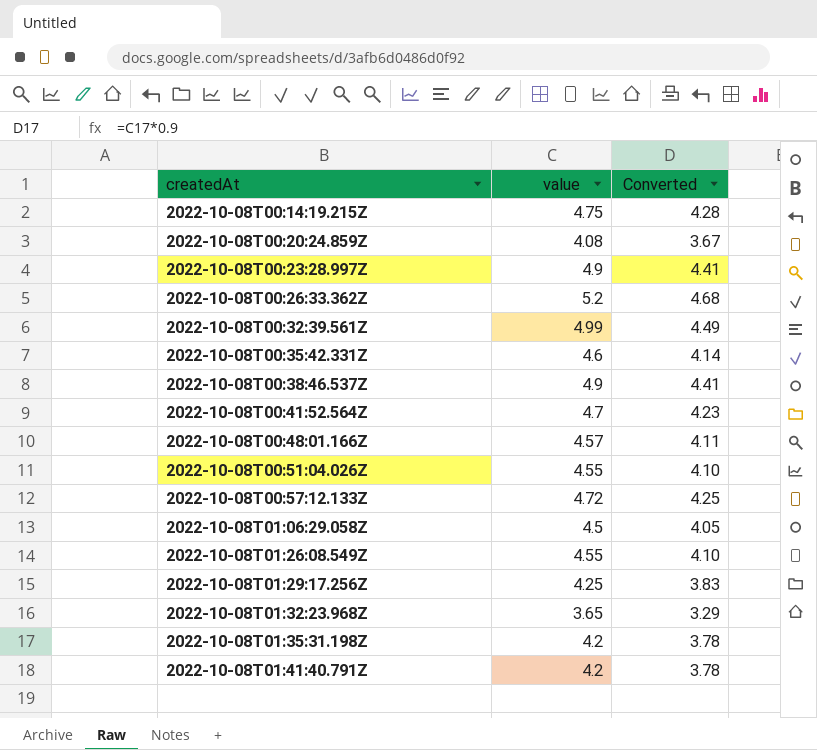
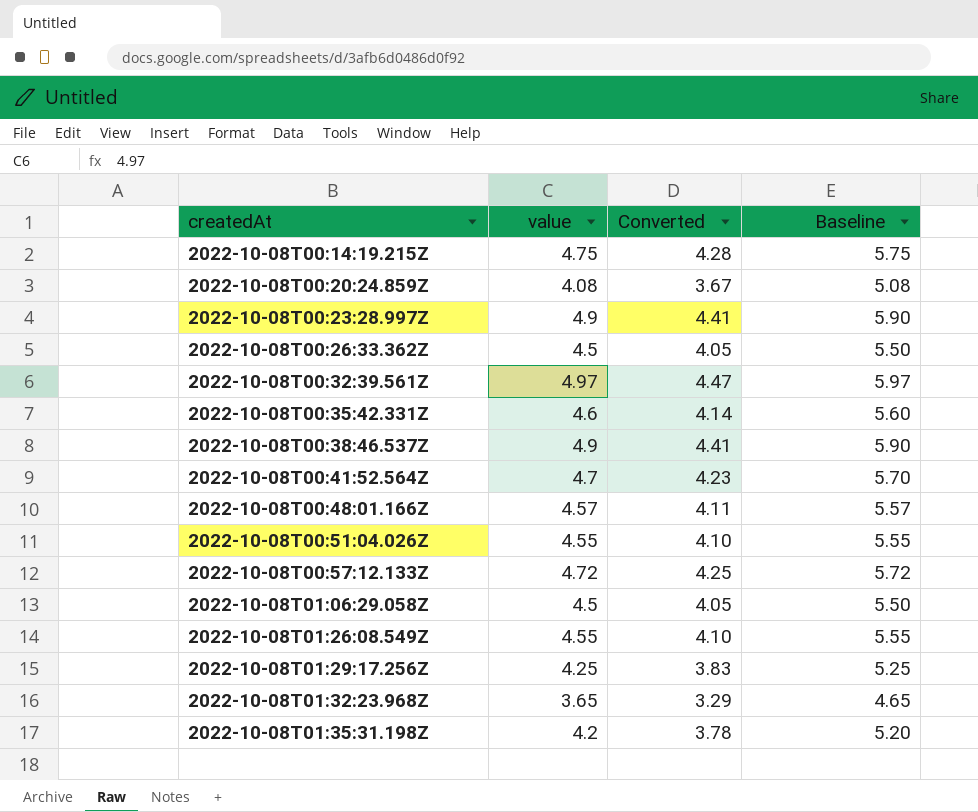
column Baseline | formula: none -> [value] + 1
row 2022-10-08T01:41:40.791Z: 4.2 | 3.78 -> none
2022-10-08T00:26:33.362Z | value: 5.2 -> 4.5
2022-10-08T00:26:33.362Z | Converted: 4.68 -> 4.05
2022-10-08T00:32:39.561Z | value: 4.99 -> 4.97
2022-10-08T00:32:39.561Z | Converted: 4.49 -> 4.47

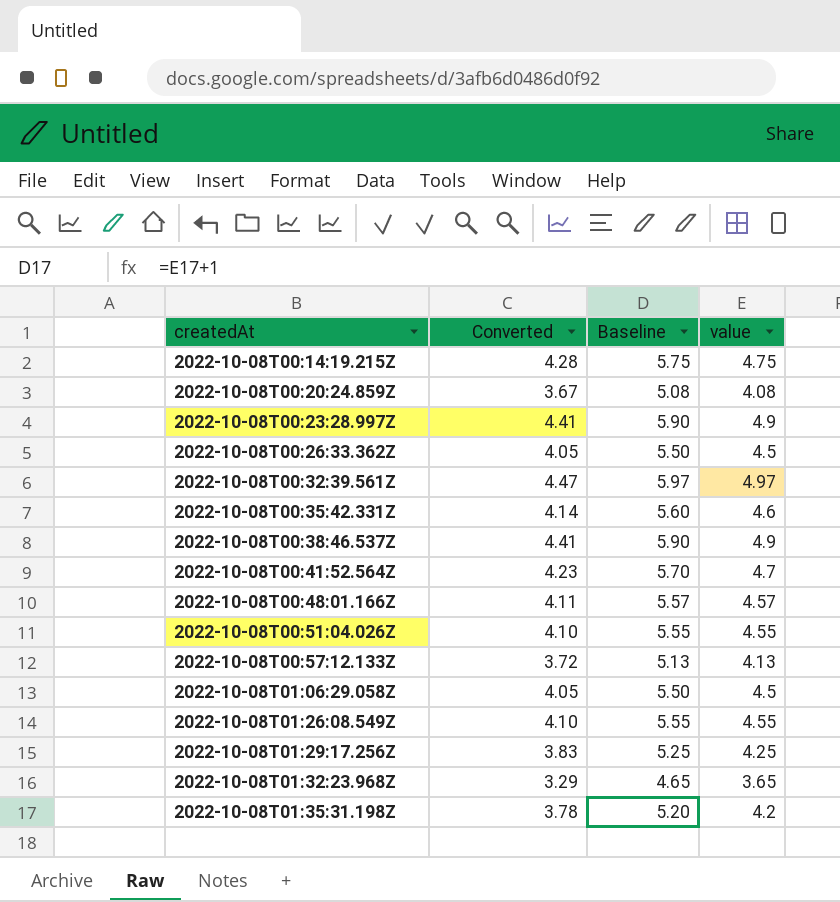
column value | position: 2 -> 4
2022-10-08T00:57:12.133Z | Converted: 4.25 -> 3.72
2022-10-08T00:57:12.133Z | Baseline: 5.72 -> 5.13
2022-10-08T00:57:12.133Z | value: 4.72 -> 4.13

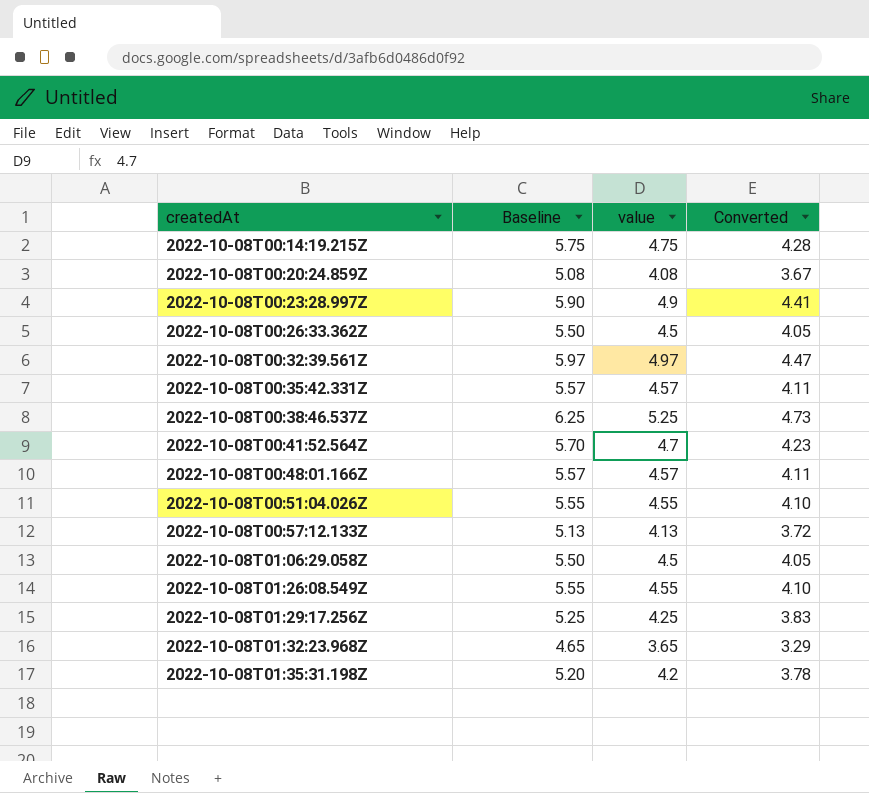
column Converted | position: 2 -> 4
2022-10-08T00:35:42.331Z | Baseline: 5.60 -> 5.57
2022-10-08T00:35:42.331Z | value: 4.6 -> 4.57
2022-10-08T00:35:42.331Z | Converted: 4.14 -> 4.11
2022-10-08T00:38:46.537Z | Baseline: 5.90 -> 6.25
2022-10-08T00:38:46.537Z | value: 4.9 -> 5.25
2022-10-08T00:38:46.537Z | Converted: 4.41 -> 4.73

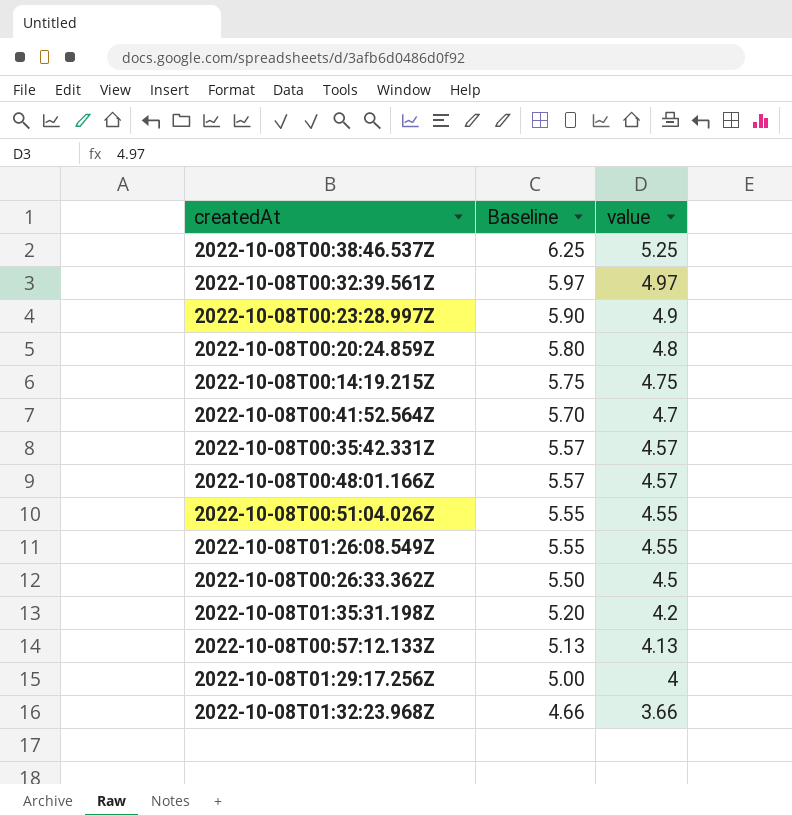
row order: createdAt ascending -> Baseline descending
column Converted | formula: [value] * 0.9 -> none
row 2022-10-08T01:06:29.058Z: 5.50 | 4.5 | 4.05 -> none
2022-10-08T00:20:24.859Z | Baseline: 5.08 -> 5.80
2022-10-08T00:20:24.859Z | value: 4.08 -> 4.8
2022-10-08T01:29:17.256Z | Baseline: 5.25 -> 5.00
2022-10-08T01:29:17.256Z | value: 4.25 -> 4
2022-10-08T01:32:23.968Z | Baseline: 4.65 -> 4.66
2022-10-08T01:32:23.968Z | value: 3.65 -> 3.66

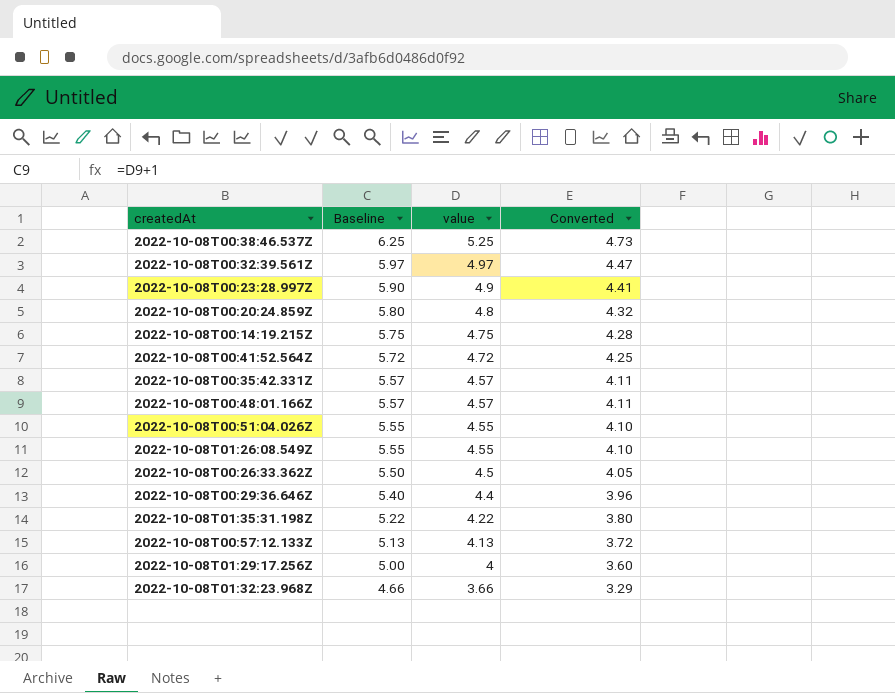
column Converted | formula: none -> [value] * 0.9
2022-10-08T00:41:52.564Z | Baseline: 5.70 -> 5.72
2022-10-08T00:41:52.564Z | value: 4.7 -> 4.72
row 2022-10-08T00:29:36.646Z: none -> 5.40 | 4.4 | 3.96
2022-10-08T01:35:31.198Z | Baseline: 5.20 -> 5.22
2022-10-08T01:35:31.198Z | value: 4.2 -> 4.22

